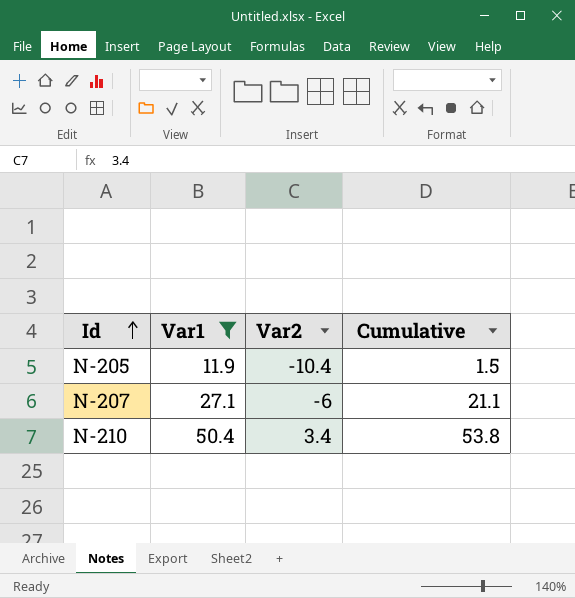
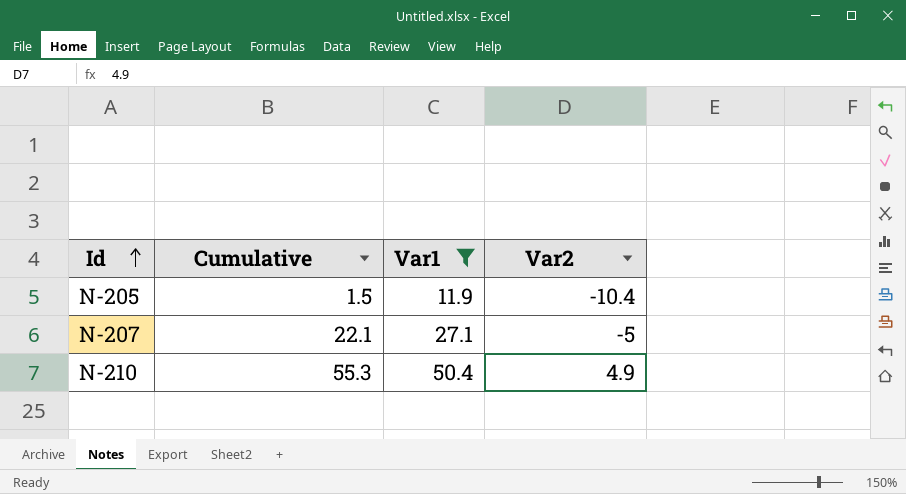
column Cumulative | position: 4 -> 2
N-207 | Cumulative: 21.1 -> 22.1
N-207 | Var2: -6 -> -5
N-210 | Cumulative: 53.8 -> 55.3
N-210 | Var2: 3.4 -> 4.9

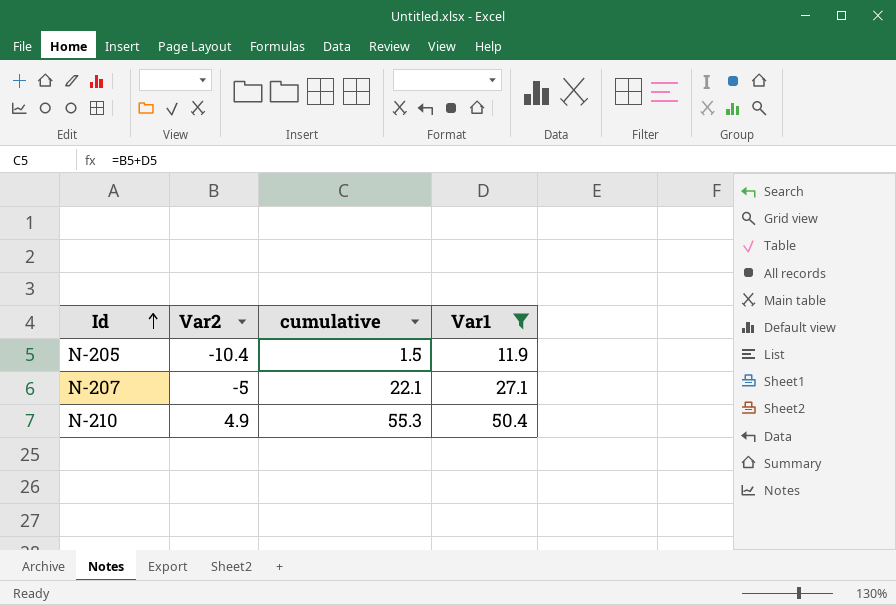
column Var2 | position: 4 -> 2
column name: Cumulative -> cumulative

